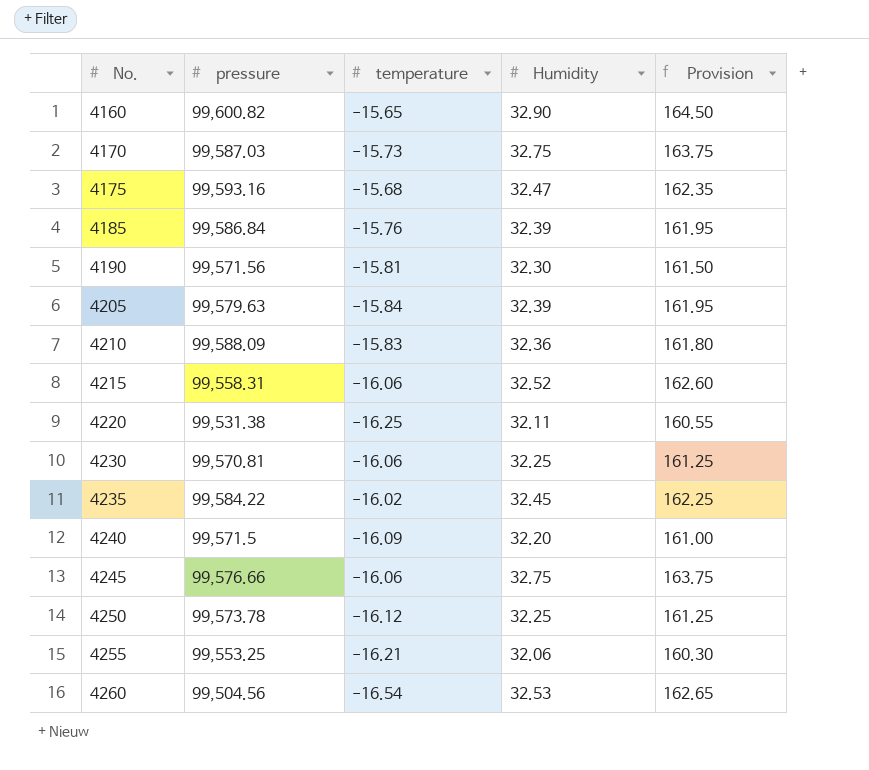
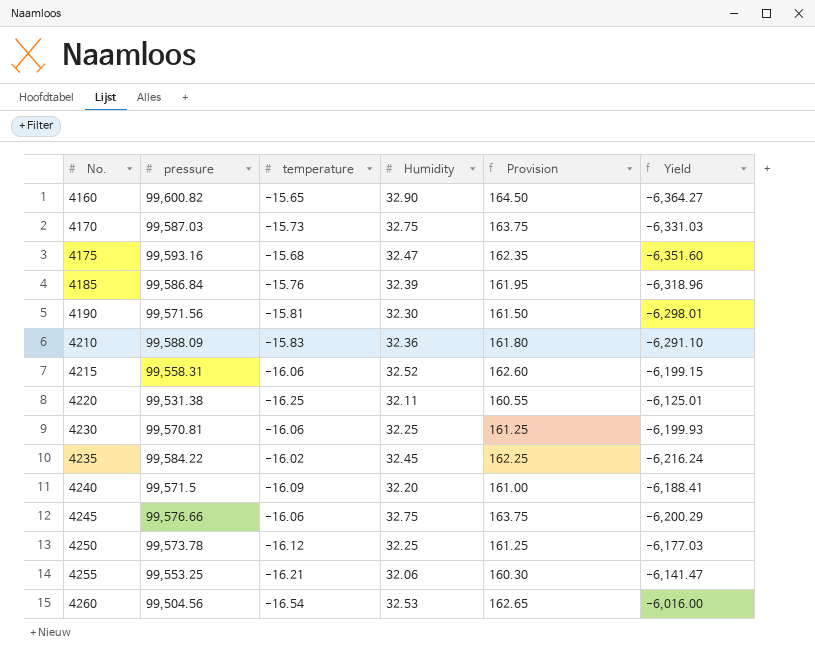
column Yield | formula: none -> [pressure] / [temperature]
row 4205: 99,579.63 | -15.84 | 32.39 | 161.95 -> none

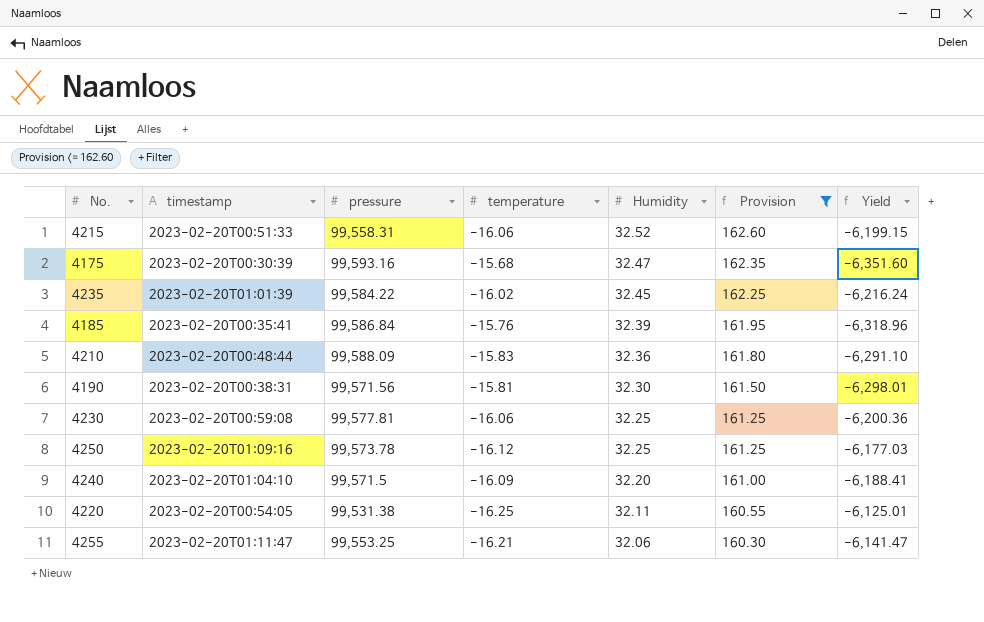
filter: none -> Provision <= 162.60
row order: No. ascending -> Humidity descending
column timestamp | position: none -> 2
4230 | pressure: 99,570.81 -> 99,577.81
4230 | Yield: -6,199.93 -> -6,200.36

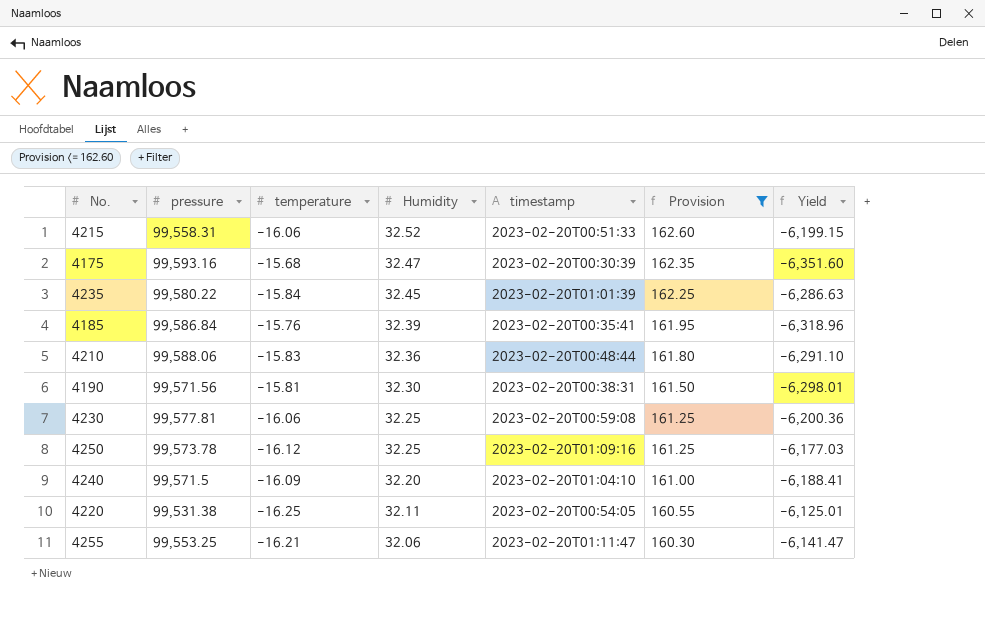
column timestamp | position: 2 -> 5
4235 | pressure: 99,584.22 -> 99,580.22
4235 | temperature: -16.02 -> -15.84
4235 | Yield: -6,216.24 -> -6,286.63
4210 | pressure: 99,588.09 -> 99,588.06

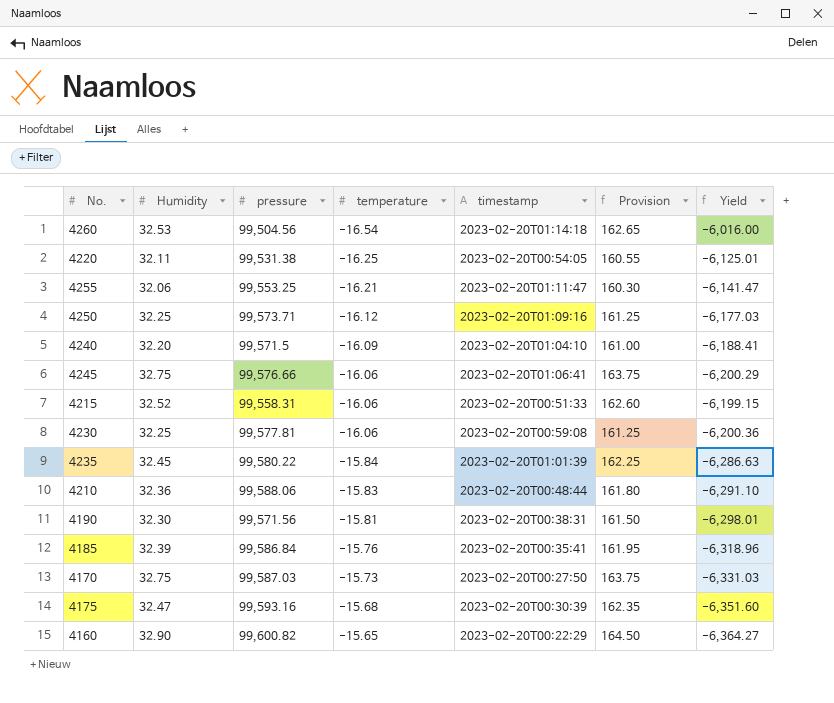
filter: Provision <= 162.60 -> none
row order: Humidity descending -> temperature ascending
column Humidity | position: 4 -> 2
4250 | pressure: 99,573.78 -> 99,573.71

